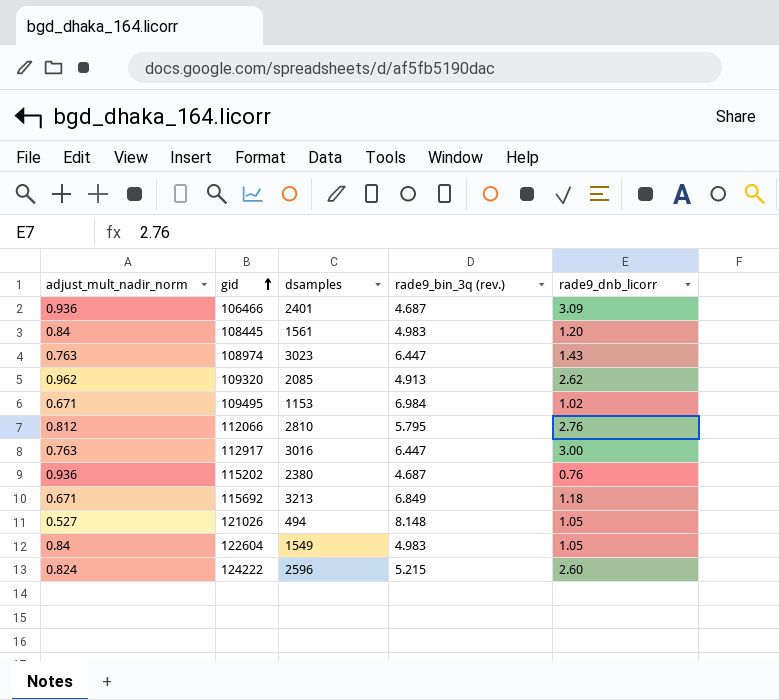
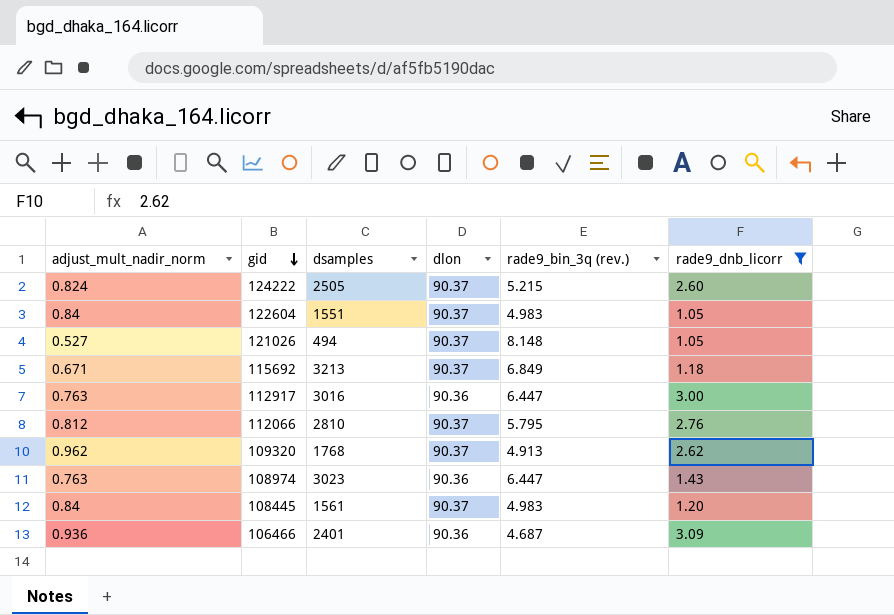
filter: none -> rade9_dnb_licorr >= 1.05
row order: gid ascending -> gid descending
column dlon | position: none -> 4
124222 | dsamples: 2596 -> 2505
122604 | dsamples: 1549 -> 1551
109320 | dsamples: 2085 -> 1768

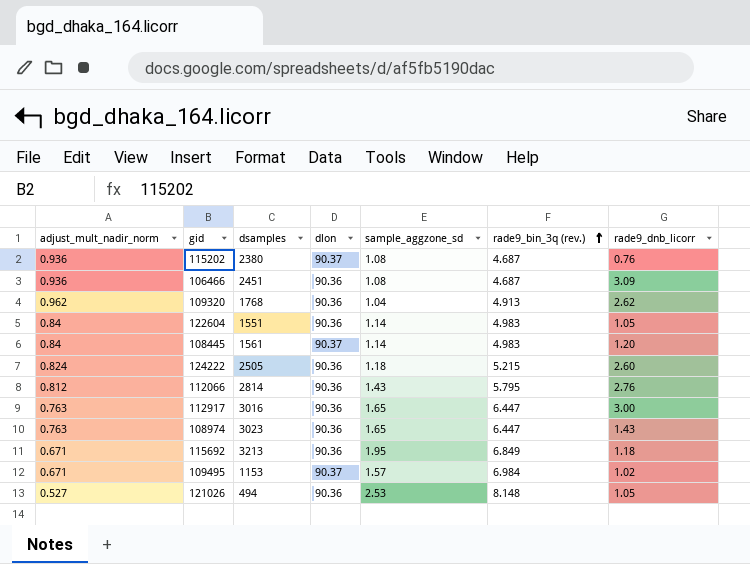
filter: rade9_dnb_licorr >= 1.05 -> none
row order: gid descending -> rade9_bin_3q (rev.) ascending
column sample_aggzone_sd | position: none -> 5
106466 | dsamples: 2401 -> 2451
109320 | dlon: 90.37 -> 90.36
122604 | dlon: 90.37 -> 90.36
124222 | dlon: 90.37 -> 90.36
112066 | dsamples: 2810 -> 2814
112066 | dlon: 90.37 -> 90.36
115692 | dlon: 90.37 -> 90.36
121026 | dlon: 90.37 -> 90.36

